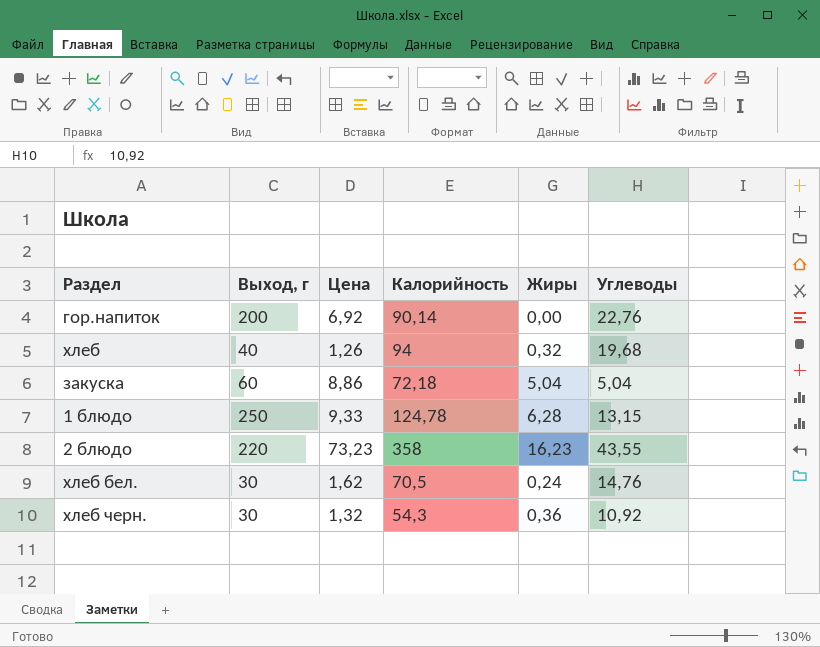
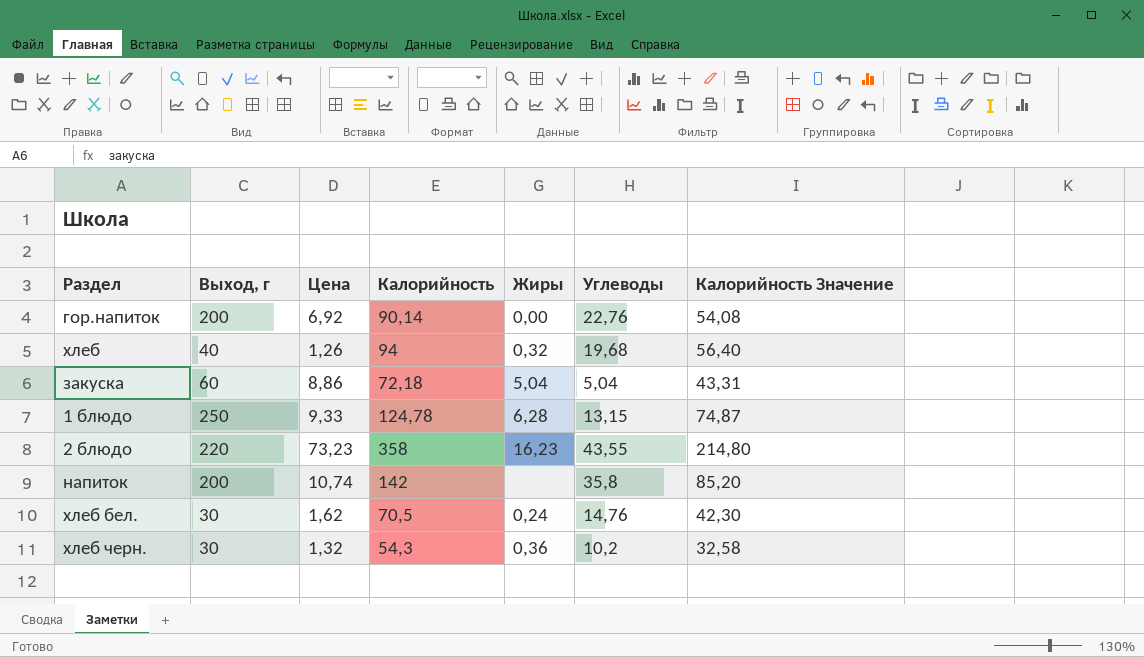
column Калорийность Значение | formula: none -> [Калорийность] * 0,6
row напиток: none -> 200 | 10,74 | 142 | none | 35,8 | 85,20
хлеб черн. | Углеводы: 10,92 -> 10,2

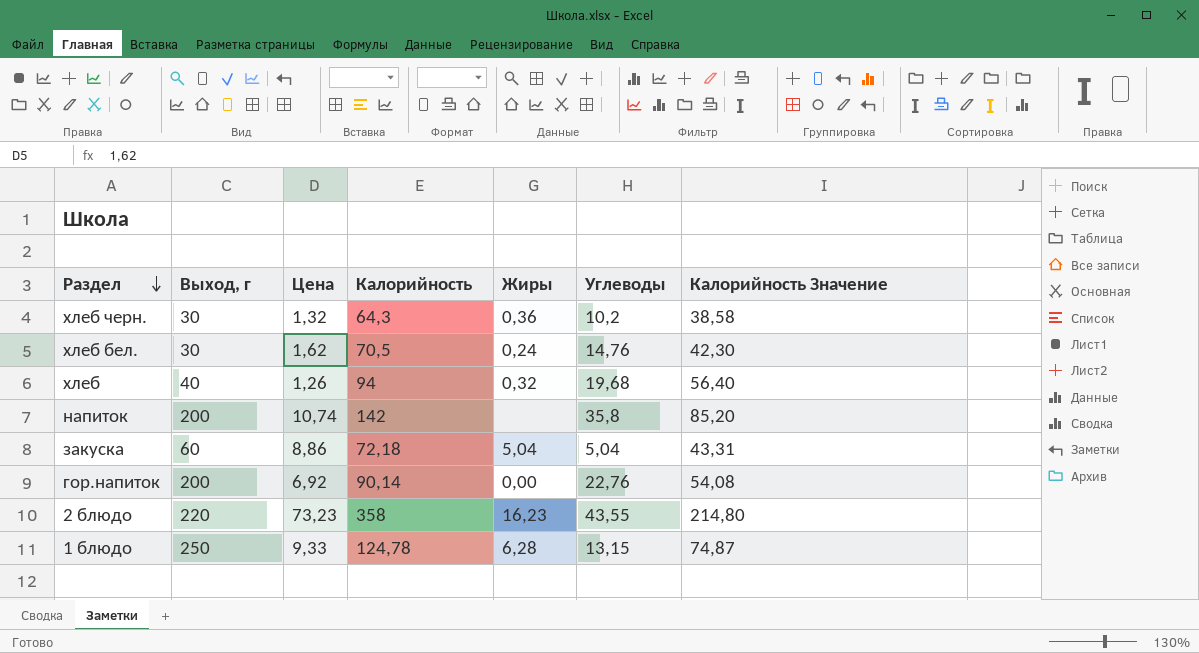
row order: none -> Раздел descending
хлеб черн. | Калорийность: 54,3 -> 64,3
хлеб черн. | Калорийность Значение: 32,58 -> 38,58

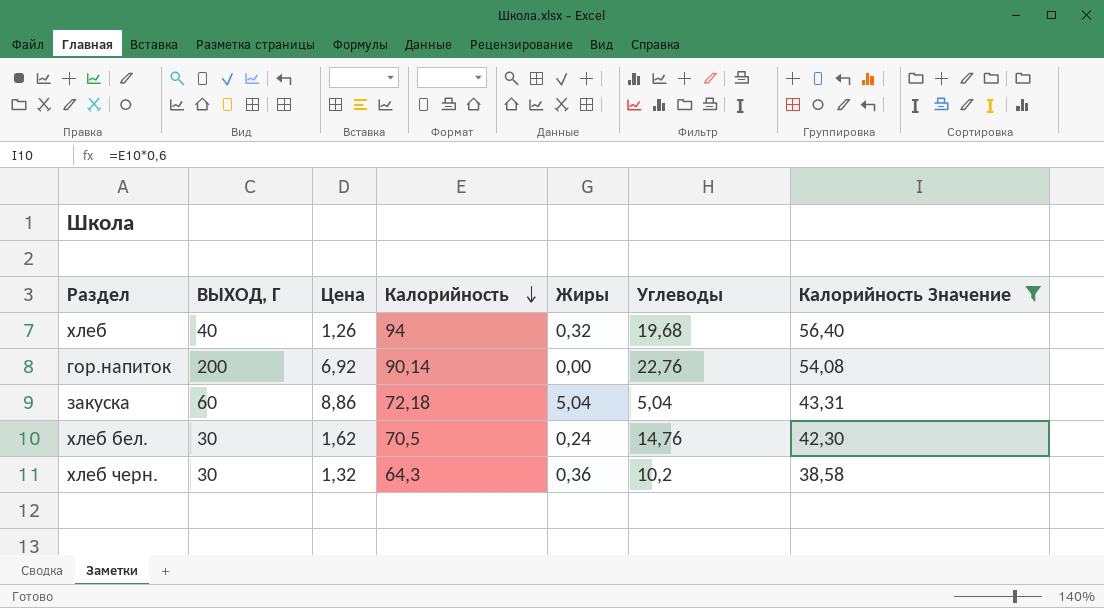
filter: none -> Калорийность Значение <= 56,40
row order: Раздел descending -> Калорийность descending
column name: Выход, г -> ВЫХОД, Г

